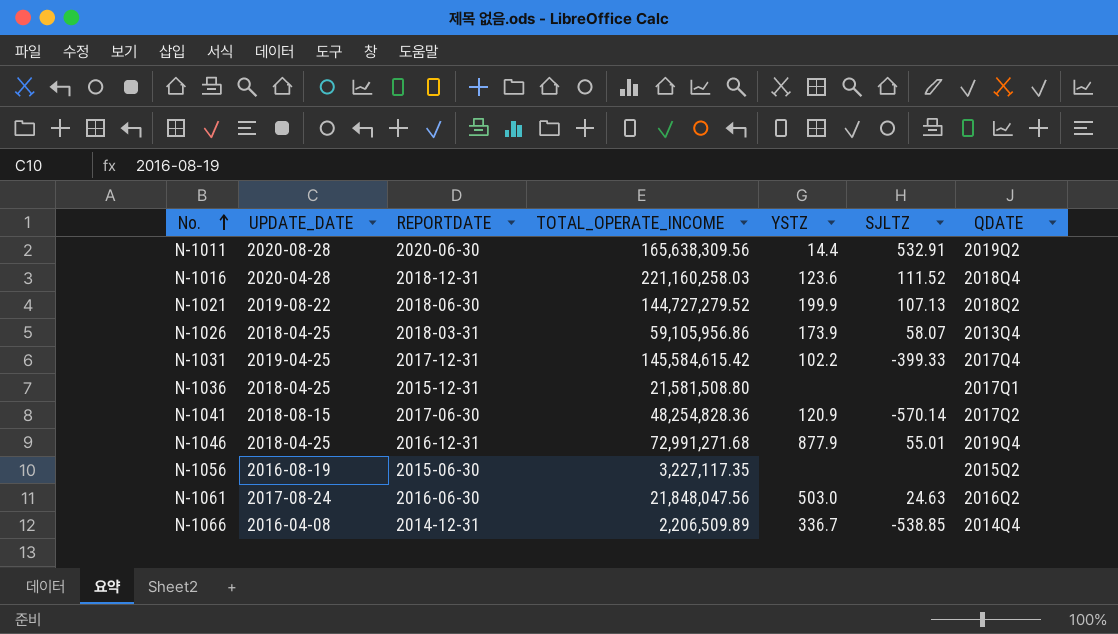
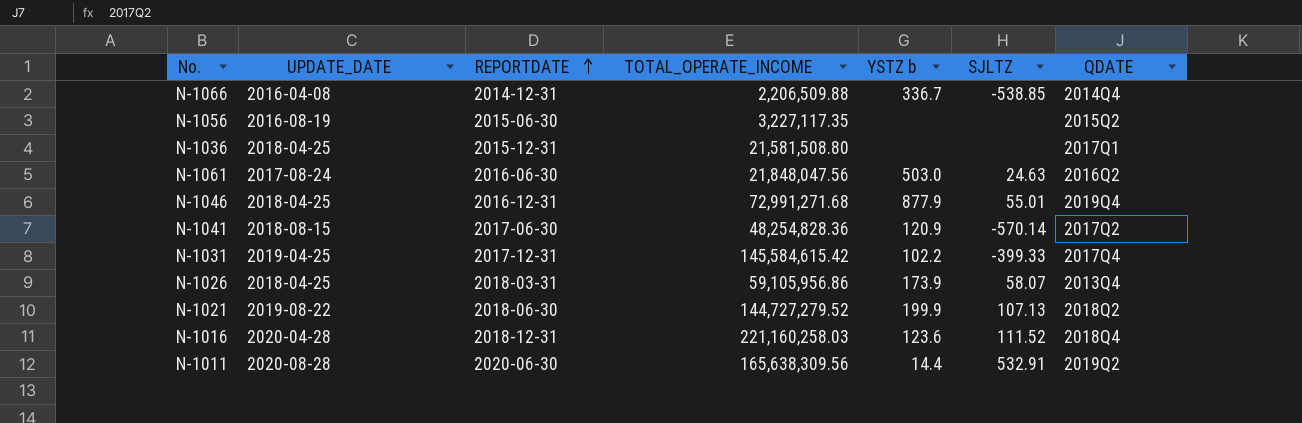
row order: No. ascending -> REPORTDATE ascending
column name: YSTZ -> YSTZ b
N-1066 | TOTAL_OPERATE_INCOME: 2,206,509.89 -> 2,206,509.88

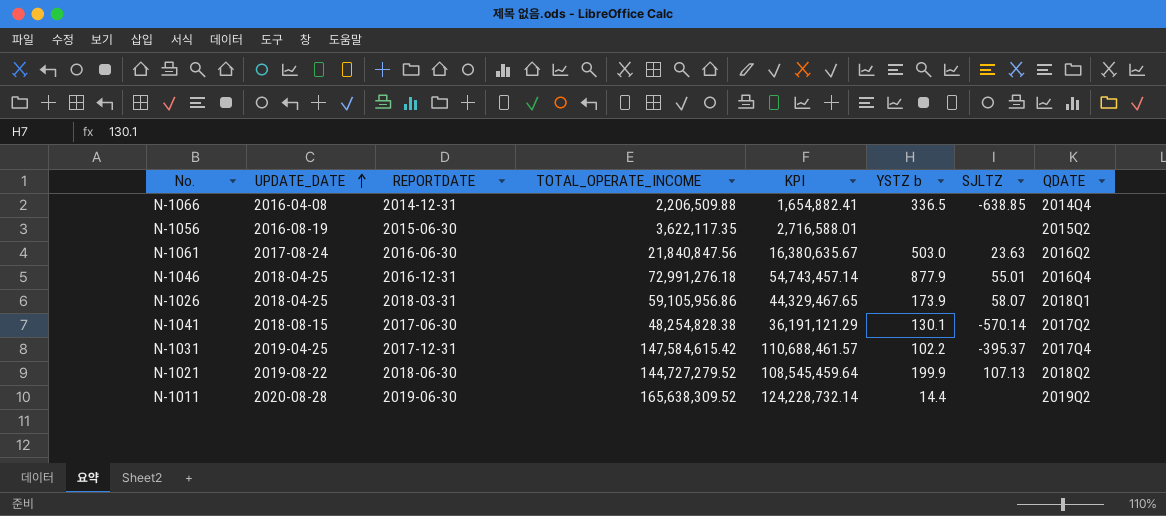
row order: REPORTDATE ascending -> UPDATE_DATE ascending
column KPI | formula: none -> [TOTAL_OPERATE_INCOME] * 0.75
row N-1036: 2018-04-25 | 2015-12-31 | 21,581,508.80 | none | none | 2017Q1 -> none
row N-1016: 2020-04-28 | 2018-12-31 | 221,160,258.03 | 123.6 | 111.52 | 2018Q4 -> none
N-1066 | YSTZ b: 336.7 -> 336.5
N-1066 | SJLTZ: -538.85 -> -638.85
N-1056 | TOTAL_OPERATE_INCOME: 3,227,117.35 -> 3,622,117.35
N-1061 | TOTAL_OPERATE_INCOME: 21,848,047.56 -> 21,840,847.56
N-1061 | SJLTZ: 24.63 -> 23.63
N-1046 | TOTAL_OPERATE_INCOME: 72,991,271.68 -> 72,991,276.18
N-1046 | QDATE: 2019Q4 -> 2016Q4
N-1026 | QDATE: 2013Q4 -> 2018Q1
N-1041 | TOTAL_OPERATE_INCOME: 48,254,828.36 -> 48,254,828.38
N-1041 | YSTZ b: 120.9 -> 130.1
N-1031 | TOTAL_OPERATE_INCOME: 145,584,615.42 -> 147,584,615.42
N-1031 | SJLTZ: -399.33 -> -395.37
N-1011 | REPORTDATE: 2020-06-30 -> 2019-06-30
N-1011 | TOTAL_OPERATE_INCOME: 165,638,309.56 -> 165,638,309.52
N-1011 | SJLTZ: 532.91 -> none

